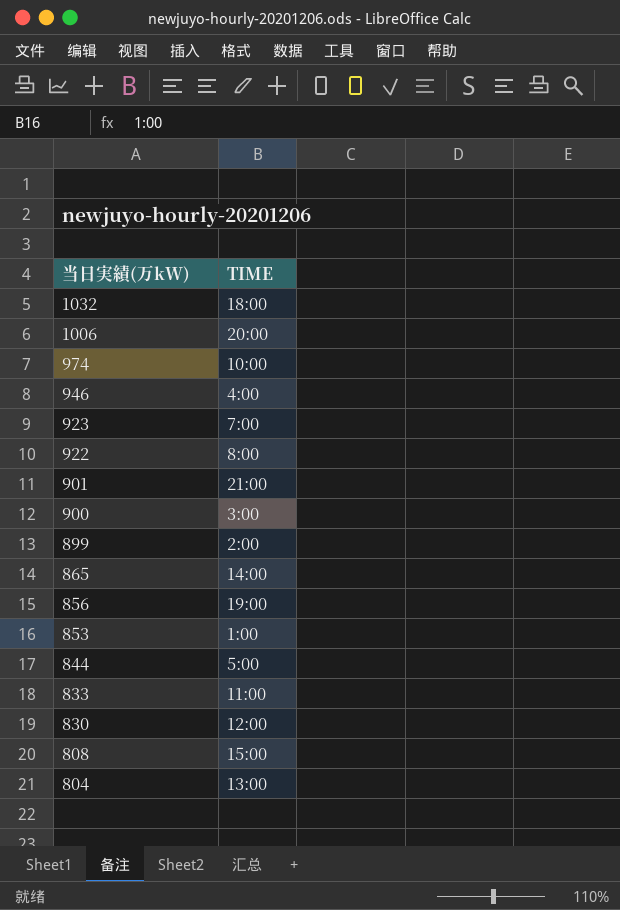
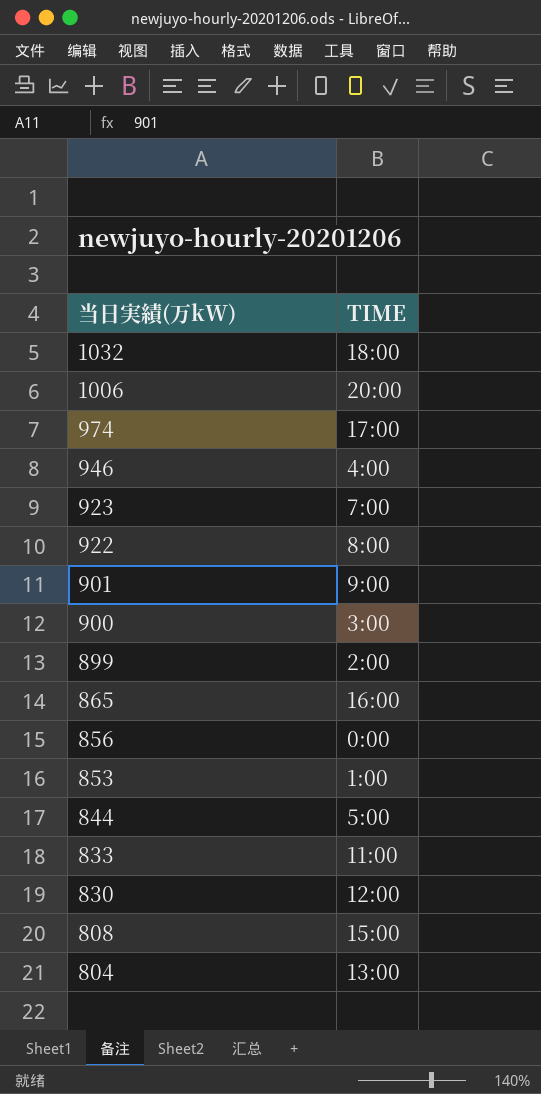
974 | TIME: 10:00 -> 17:00
901 | TIME: 21:00 -> 9:00
865 | TIME: 14:00 -> 16:00
856 | TIME: 19:00 -> 0:00

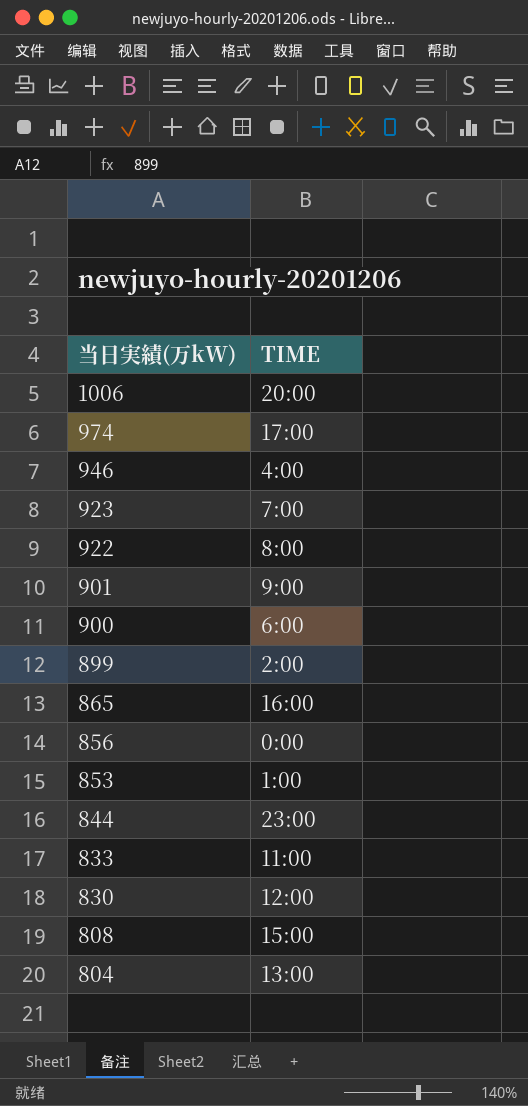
row 1032: 18:00 -> none
900 | TIME: 3:00 -> 6:00
844 | TIME: 5:00 -> 23:00

